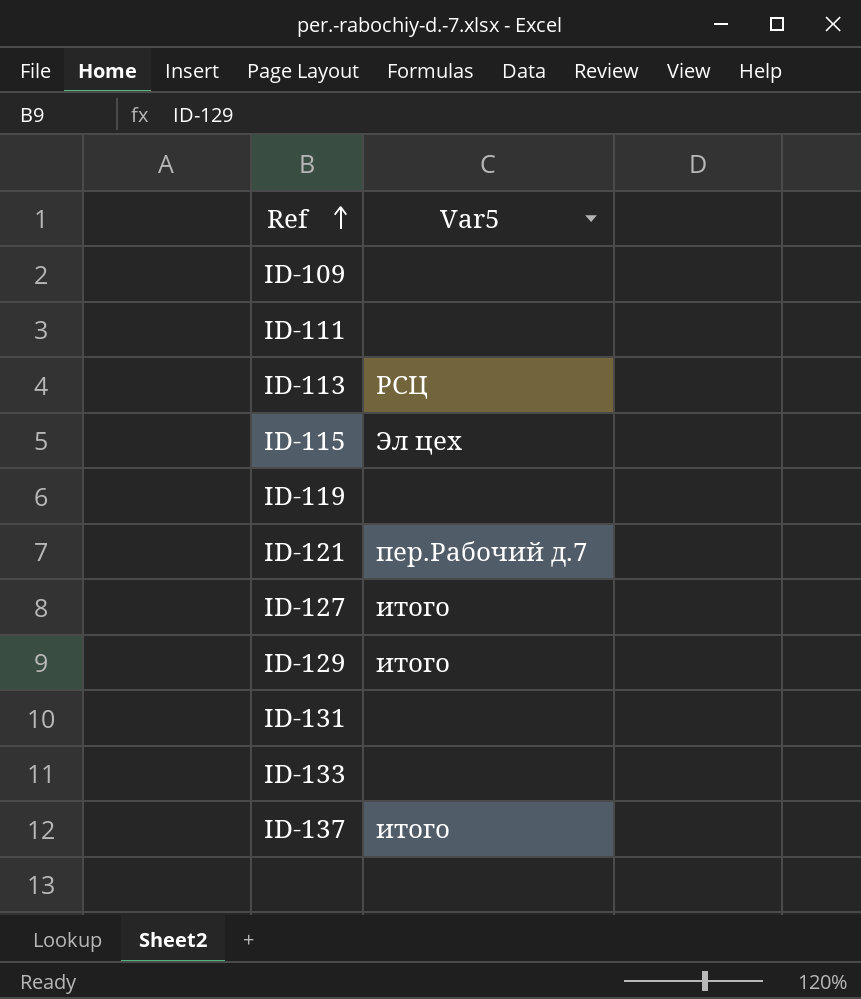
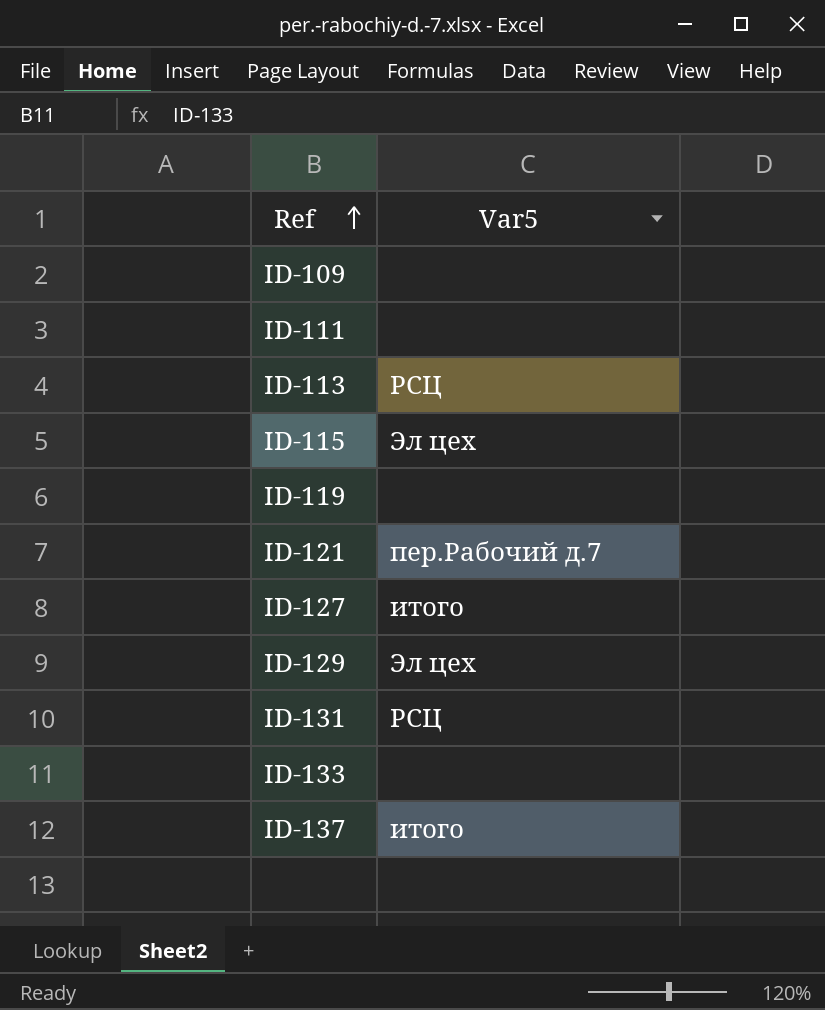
ID-129 | Var5: итого -> Эл цех
ID-131 | Var5: none -> РСЦ

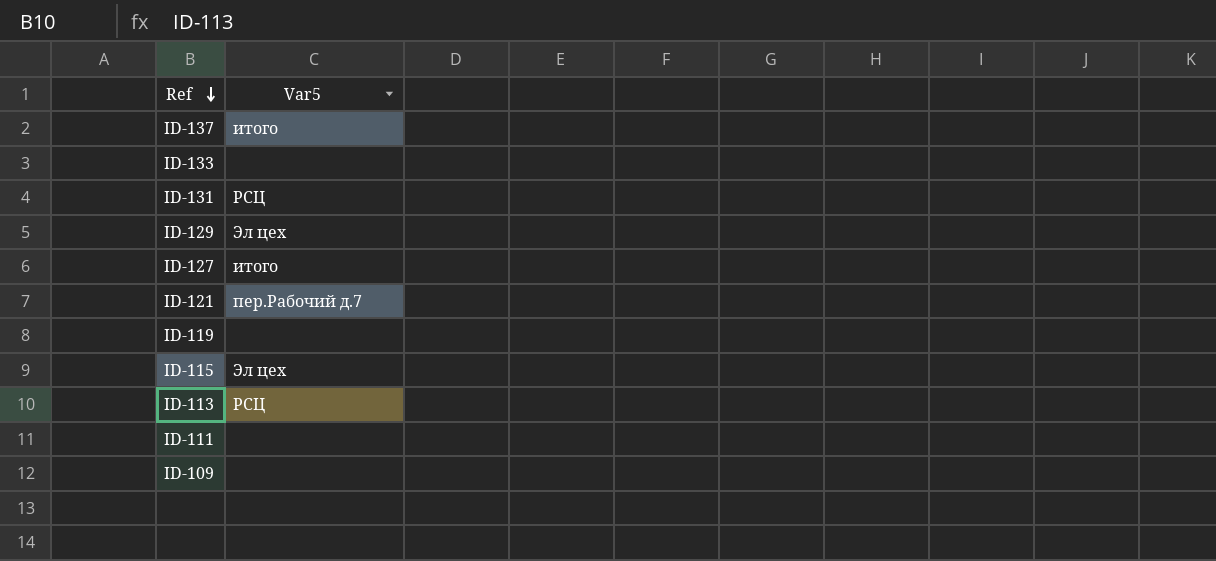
row order: Ref ascending -> Ref descending

